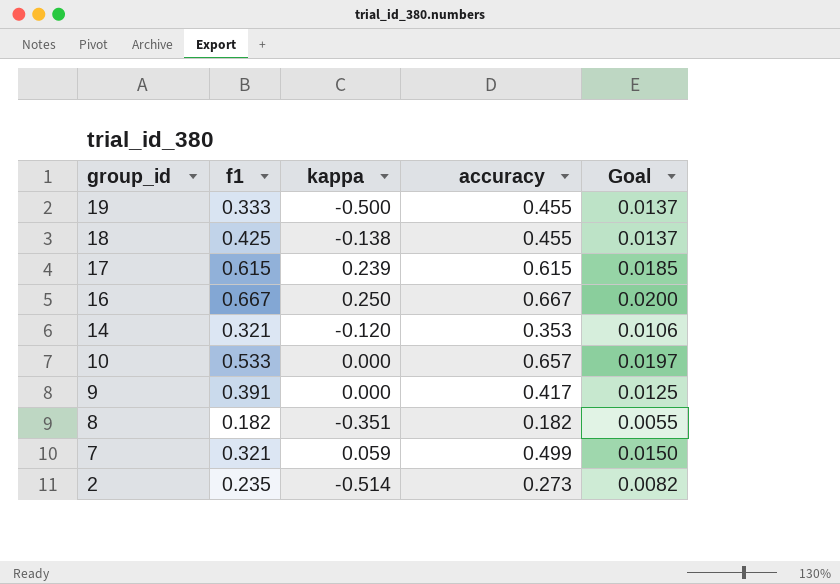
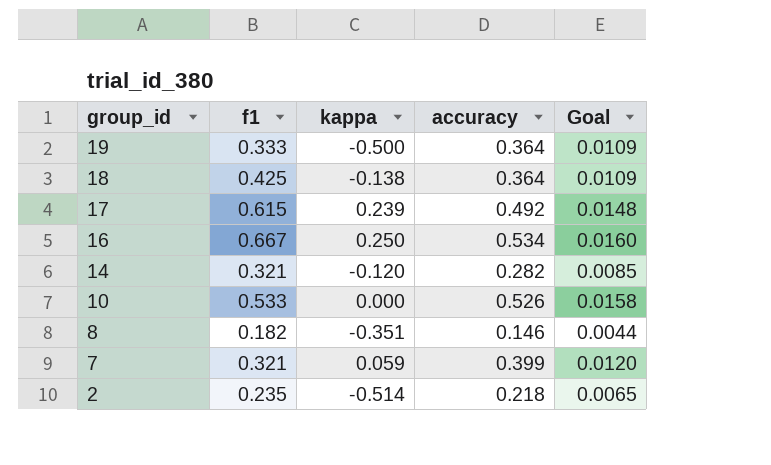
row 9: 0.391 | 0.000 | 0.417 | 0.0125 -> none
19 | accuracy: 0.455 -> 0.364
19 | Goal: 0.0137 -> 0.0109
18 | accuracy: 0.455 -> 0.364
18 | Goal: 0.0137 -> 0.0109
17 | accuracy: 0.615 -> 0.492
17 | Goal: 0.0185 -> 0.0148
16 | accuracy: 0.667 -> 0.534
16 | Goal: 0.0200 -> 0.0160
14 | accuracy: 0.353 -> 0.282
14 | Goal: 0.0106 -> 0.0085
10 | accuracy: 0.657 -> 0.526
10 | Goal: 0.0197 -> 0.0158
8 | accuracy: 0.182 -> 0.146
8 | Goal: 0.0055 -> 0.0044
7 | accuracy: 0.499 -> 0.399
7 | Goal: 0.0150 -> 0.0120
2 | accuracy: 0.273 -> 0.218
2 | Goal: 0.0082 -> 0.0065

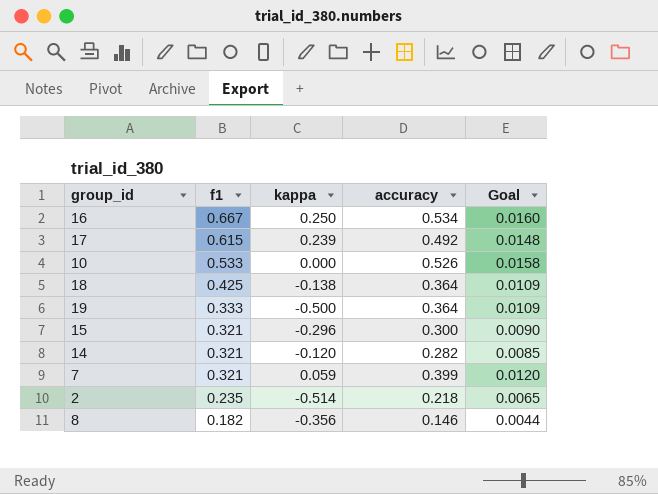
row order: group_id descending -> f1 descending
row 15: none -> 0.321 | -0.296 | 0.300 | 0.0090
8 | kappa: -0.351 -> -0.356

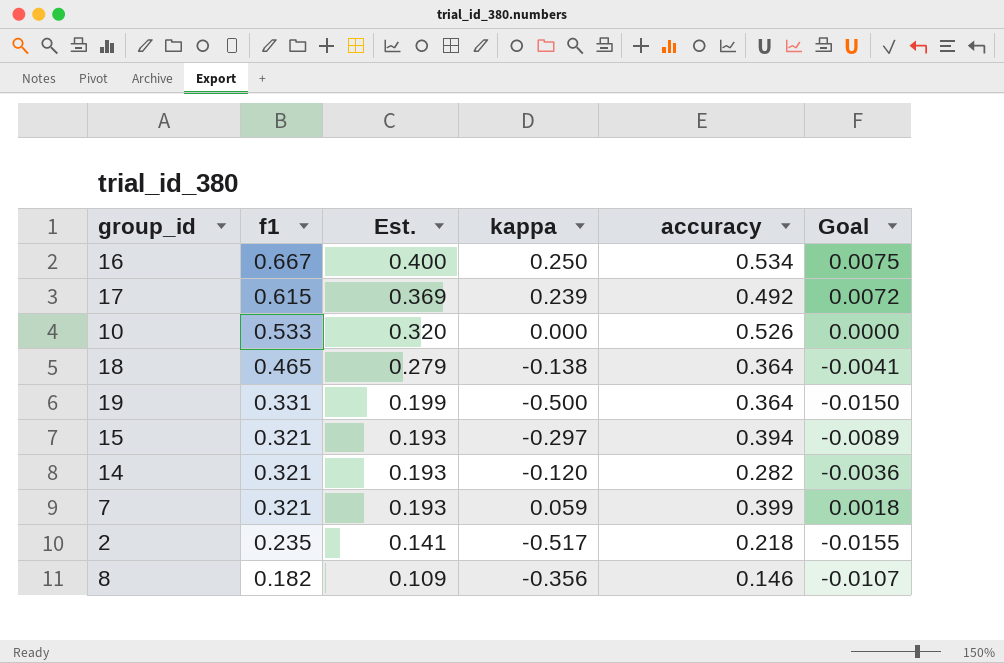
column Est. | formula: none -> [f1] * 0.6
column Goal | formula: [accuracy] * 0.03 -> [kappa] * 0.03
18 | f1: 0.425 -> 0.465
19 | f1: 0.333 -> 0.331
15 | kappa: -0.296 -> -0.297
15 | accuracy: 0.300 -> 0.394
2 | kappa: -0.514 -> -0.517

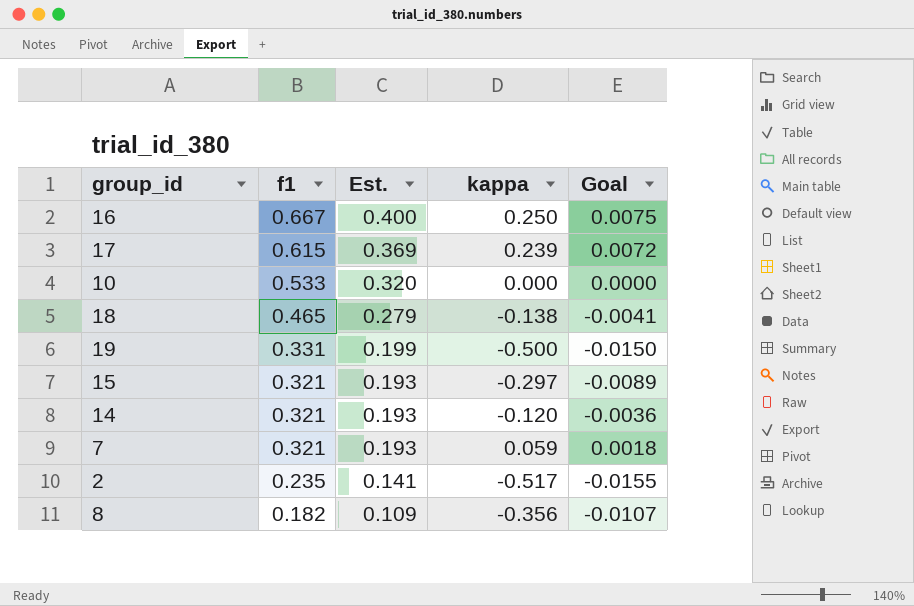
column accuracy | position: 5 -> none

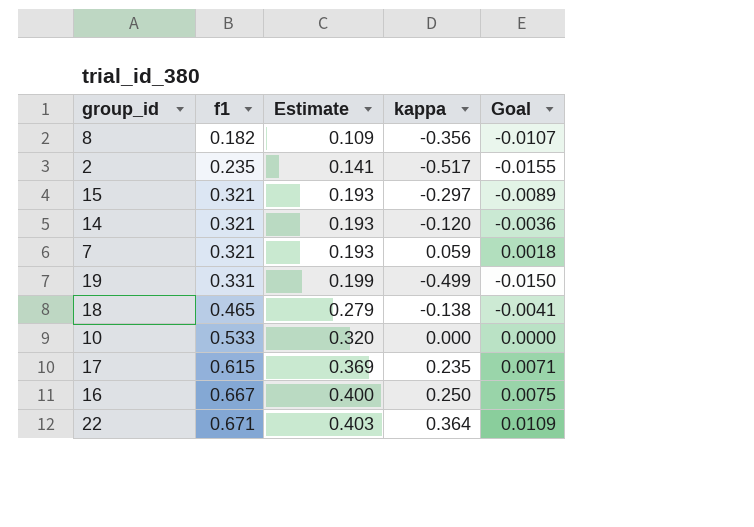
row order: f1 descending -> f1 ascending
column name: Est. -> Estimate
19 | kappa: -0.500 -> -0.499
17 | kappa: 0.239 -> 0.235
17 | Goal: 0.0072 -> 0.0071
row 22: none -> 0.671 | 0.403 | 0.364 | 0.0109

